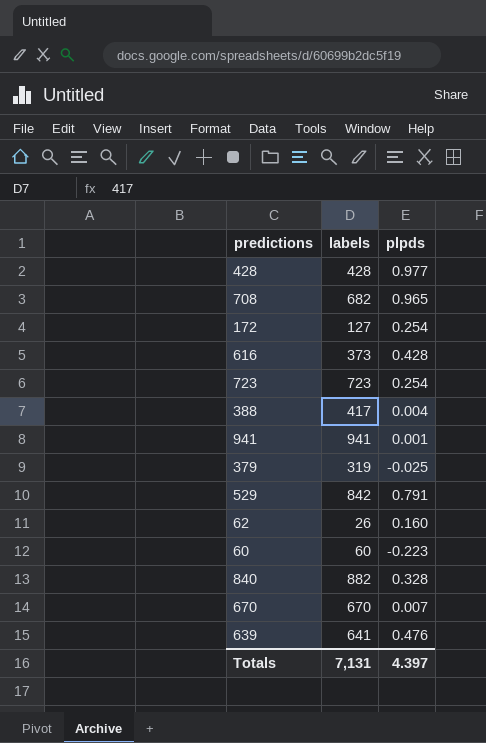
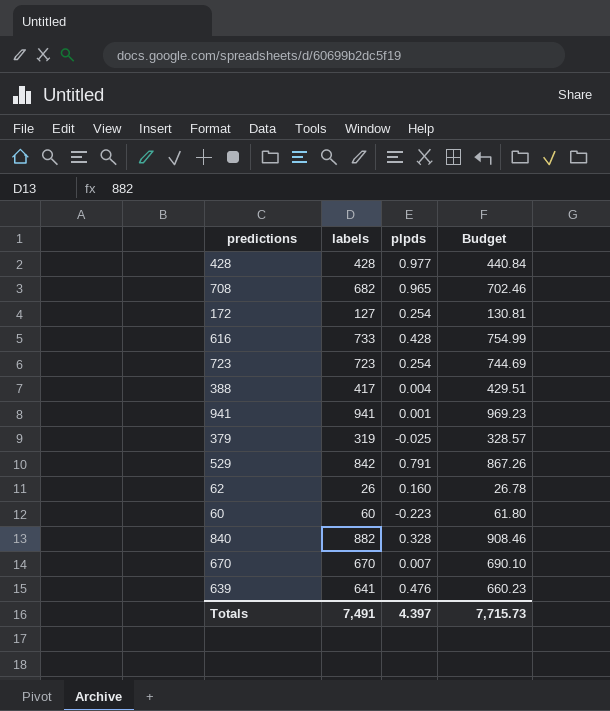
column Budget | formula: none -> [labels] * 1.03
616 | labels: 373 -> 733
Totals | labels: 7,131 -> 7,491

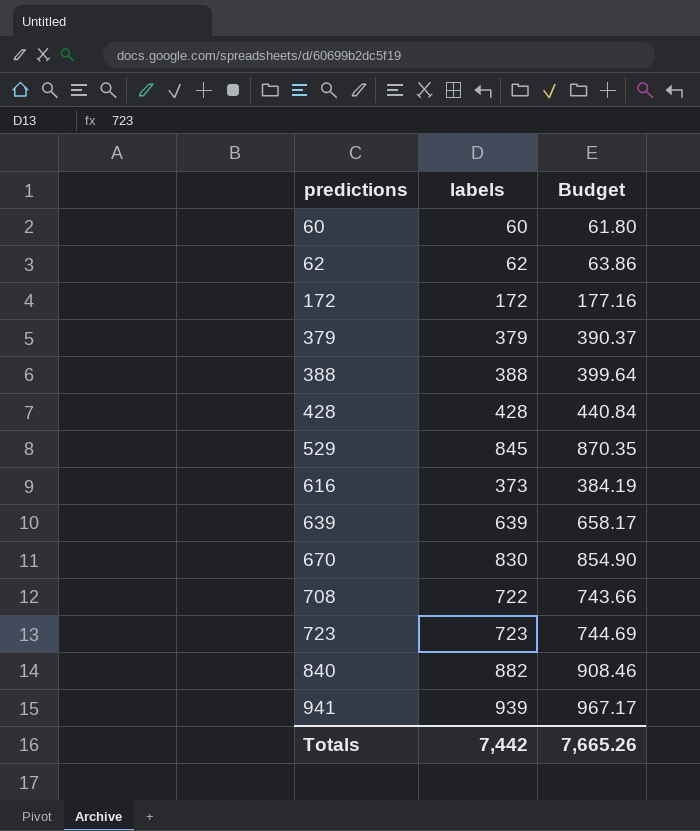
row order: none -> predictions ascending
column plpds | position: 3 -> none
62 | labels: 26 -> 62
62 | Budget: 26.78 -> 63.86
172 | labels: 127 -> 172
172 | Budget: 130.81 -> 177.16
379 | labels: 319 -> 379
379 | Budget: 328.57 -> 390.37
388 | labels: 417 -> 388
388 | Budget: 429.51 -> 399.64
529 | labels: 842 -> 845
529 | Budget: 867.26 -> 870.35
616 | labels: 733 -> 373
616 | Budget: 754.99 -> 384.19
639 | labels: 641 -> 639
639 | Budget: 660.23 -> 658.17
670 | labels: 670 -> 830
670 | Budget: 690.10 -> 854.90
708 | labels: 682 -> 722
708 | Budget: 702.46 -> 743.66
941 | labels: 941 -> 939
941 | Budget: 969.23 -> 967.17
Totals | labels: 7,491 -> 7,442
Totals | Budget: 7,715.73 -> 7,665.26

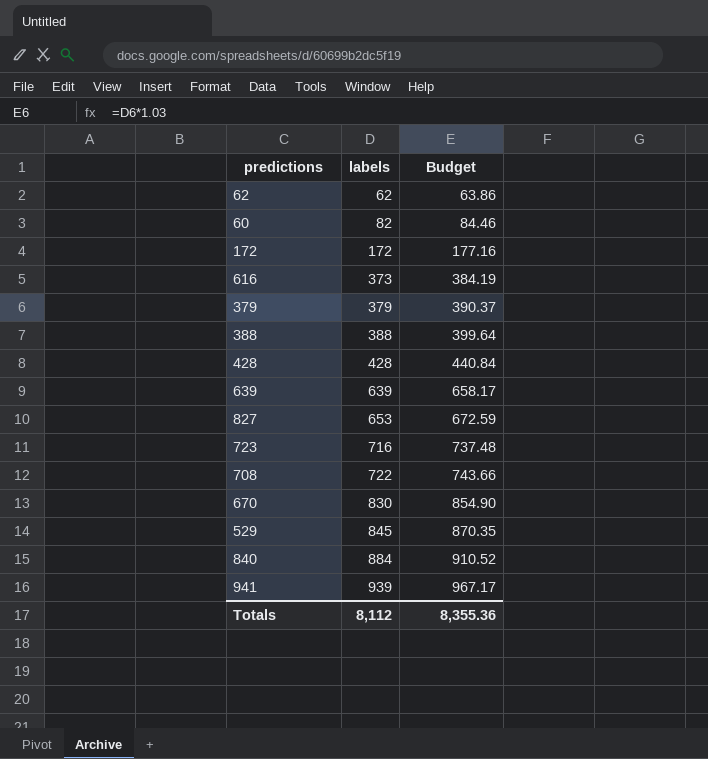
row order: predictions ascending -> labels ascending
60 | labels: 60 -> 82
60 | Budget: 61.80 -> 84.46
row 827: none -> 653 | 672.59
723 | labels: 723 -> 716
723 | Budget: 744.69 -> 737.48
840 | labels: 882 -> 884
840 | Budget: 908.46 -> 910.52
Totals | labels: 7,442 -> 8,112
Totals | Budget: 7,665.26 -> 8,355.36

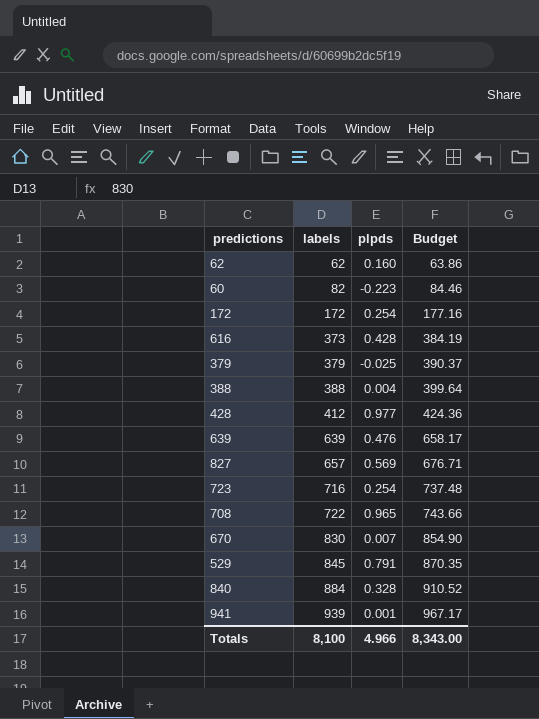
column plpds | position: none -> 3
428 | labels: 428 -> 412
428 | Budget: 440.84 -> 424.36
827 | labels: 653 -> 657
827 | Budget: 672.59 -> 676.71
Totals | labels: 8,112 -> 8,100
Totals | Budget: 8,355.36 -> 8,343.00

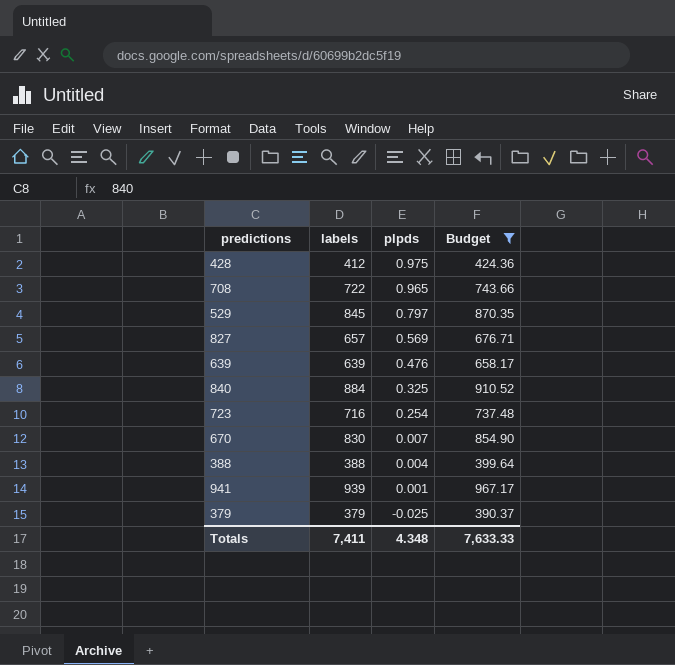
filter: none -> Budget >= 390.37
row order: labels ascending -> plpds descending
428 | plpds: 0.977 -> 0.975
529 | plpds: 0.791 -> 0.797
840 | plpds: 0.328 -> 0.325
Totals | labels: 8,100 -> 7,411
Totals | plpds: 4.966 -> 4.348
Totals | Budget: 8,343.00 -> 7,633.33

